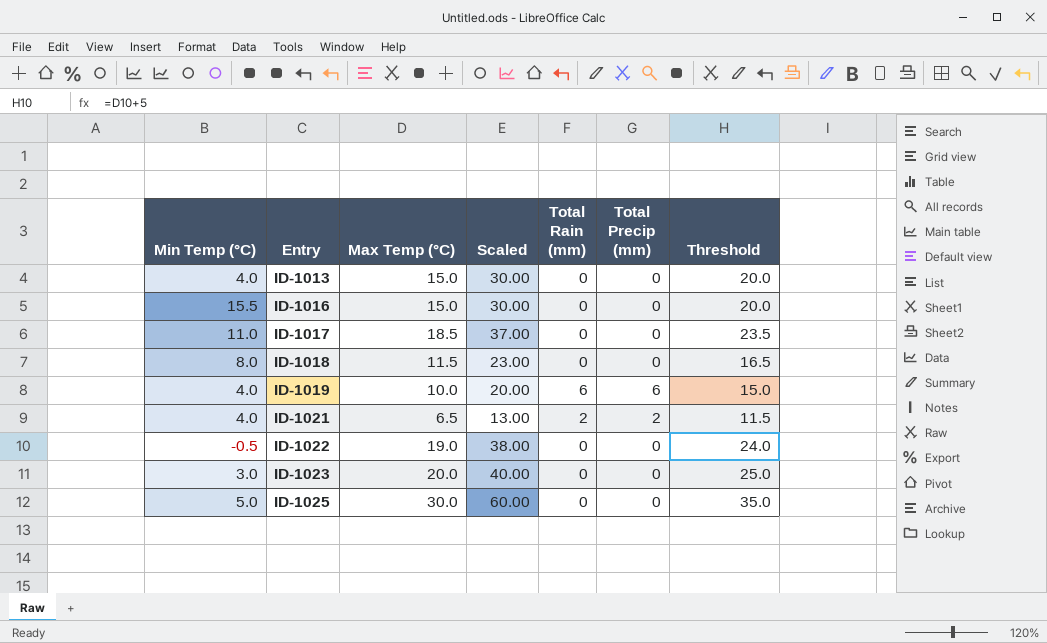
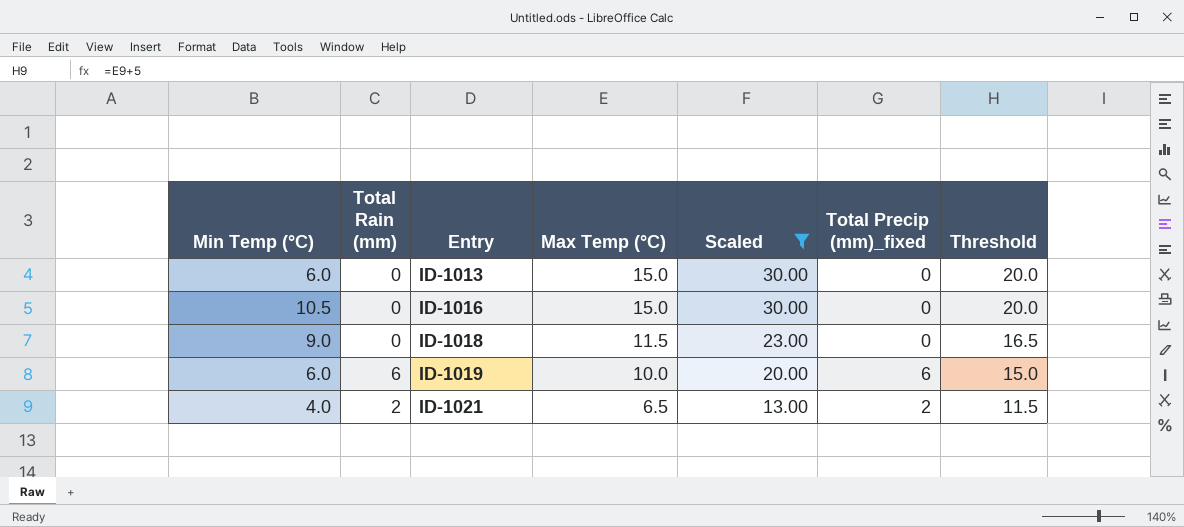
filter: none -> Scaled <= 30.00
column Total Rain (mm) | position: 5 -> 2
column name: Total Precip (mm) -> Total Precip (mm)_fixed
ID-1013 | Min Temp (°C): 4.0 -> 6.0
ID-1016 | Min Temp (°C): 15.5 -> 10.5
ID-1018 | Min Temp (°C): 8.0 -> 9.0
ID-1019 | Min Temp (°C): 4.0 -> 6.0

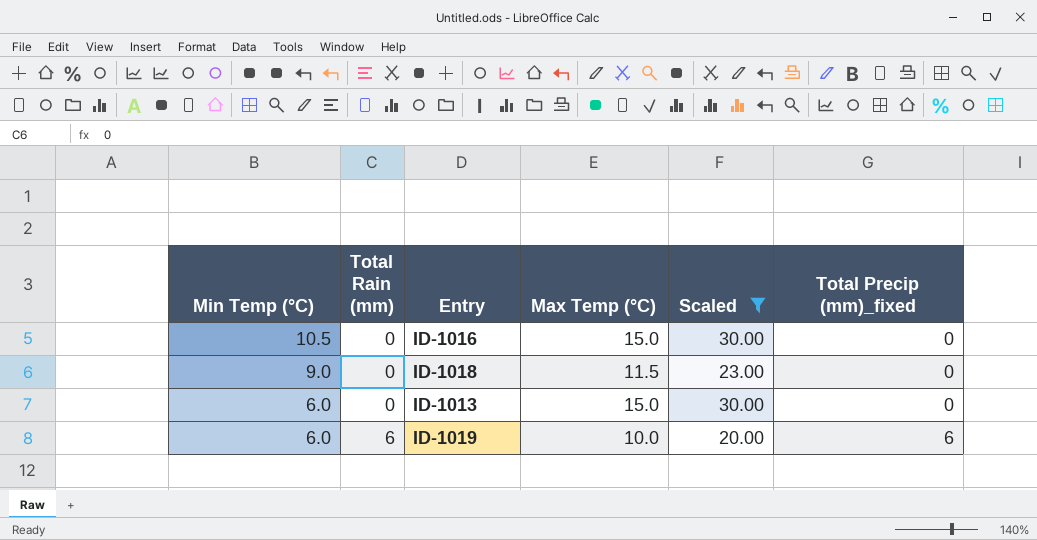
row order: Entry ascending -> Min Temp (°C) descending
column Threshold | formula: [Max Temp (°C)] + 5 -> none
row ID-1021: 4.0 | 2 | 6.5 | 13.00 | 2 | 11.5 -> none

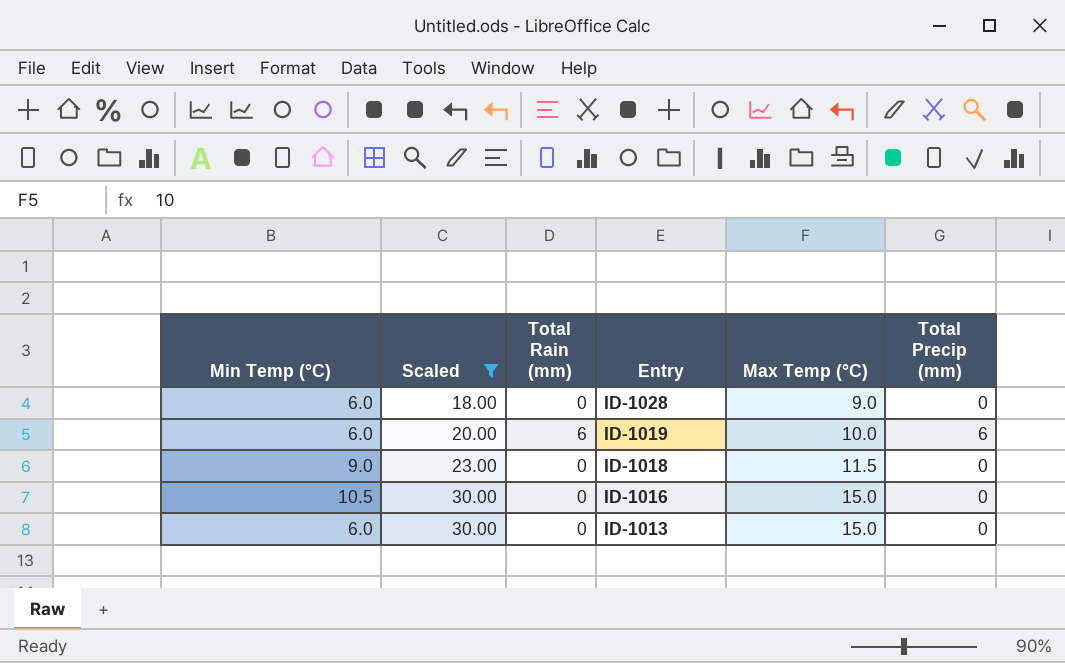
row order: Min Temp (°C) descending -> Scaled ascending
column Scaled | position: 5 -> 2
column name: Total Precip (mm)_fixed -> Total Precip (mm)
row ID-1028: none -> 6.0 | 18.00 | 0 | 9.0 | 0

